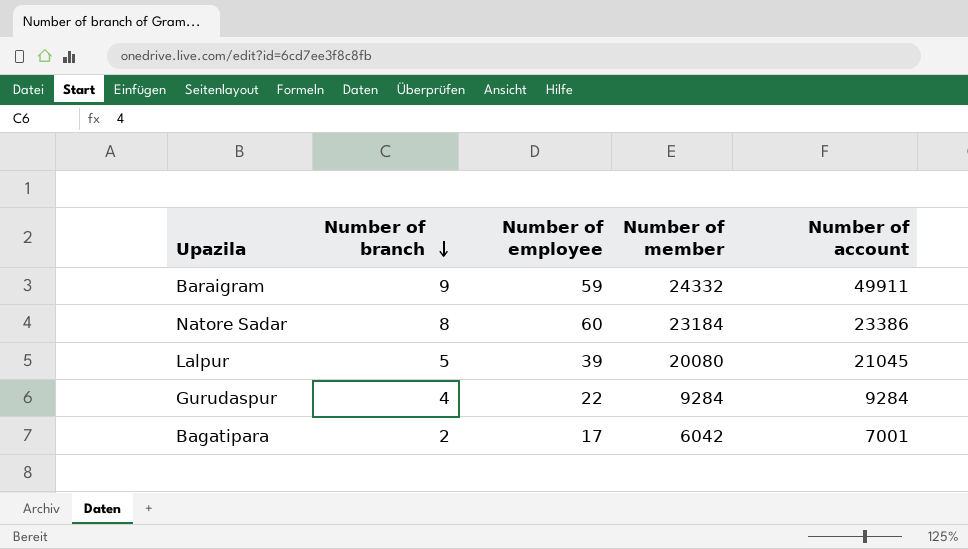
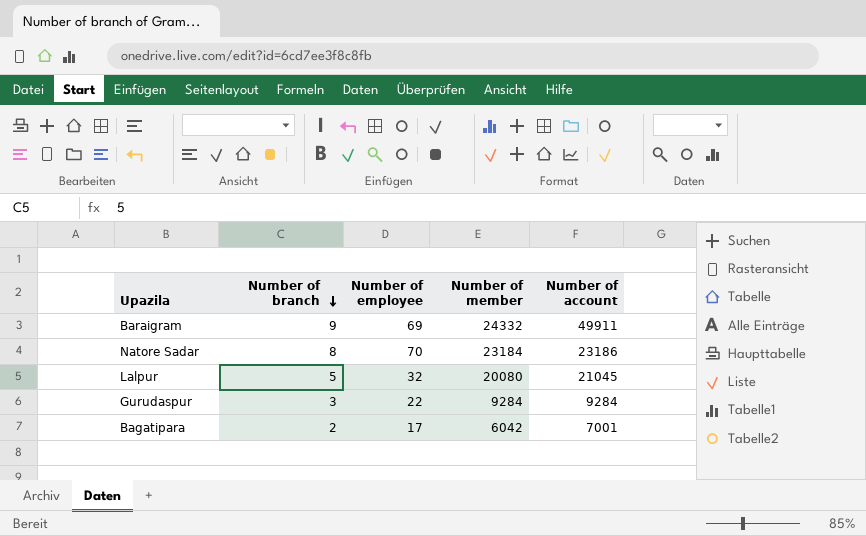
Baraigram | Number of employee: 59 -> 69
Natore Sadar | Number of employee: 60 -> 70
Natore Sadar | Number of account: 23386 -> 23186
Lalpur | Number of employee: 39 -> 32
Gurudaspur | Number of branch: 4 -> 3

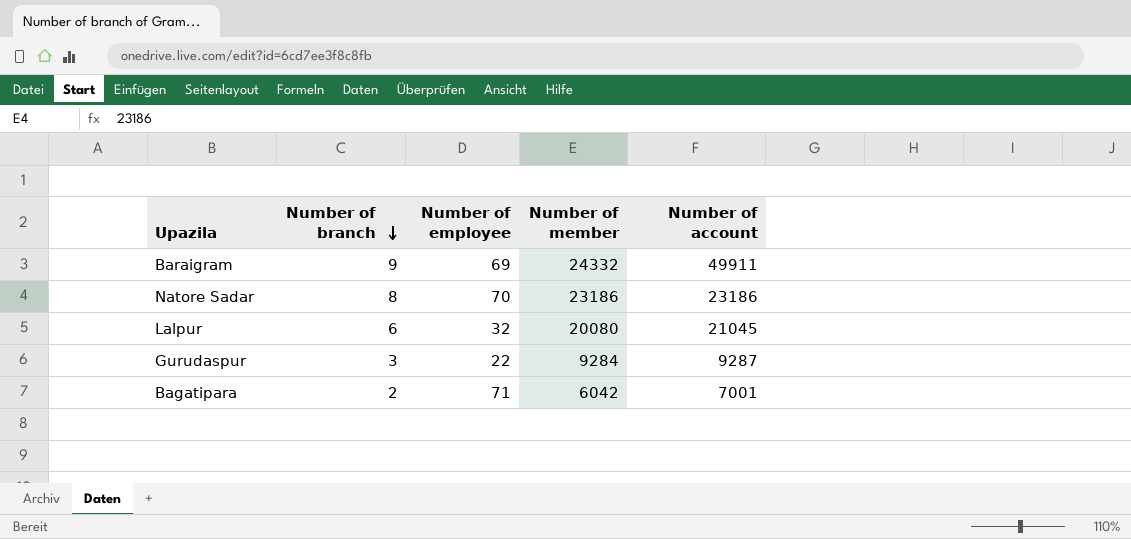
Natore Sadar | Number of member: 23184 -> 23186
Lalpur | Number of branch: 5 -> 6
Gurudaspur | Number of account: 9284 -> 9287
Bagatipara | Number of employee: 17 -> 71

